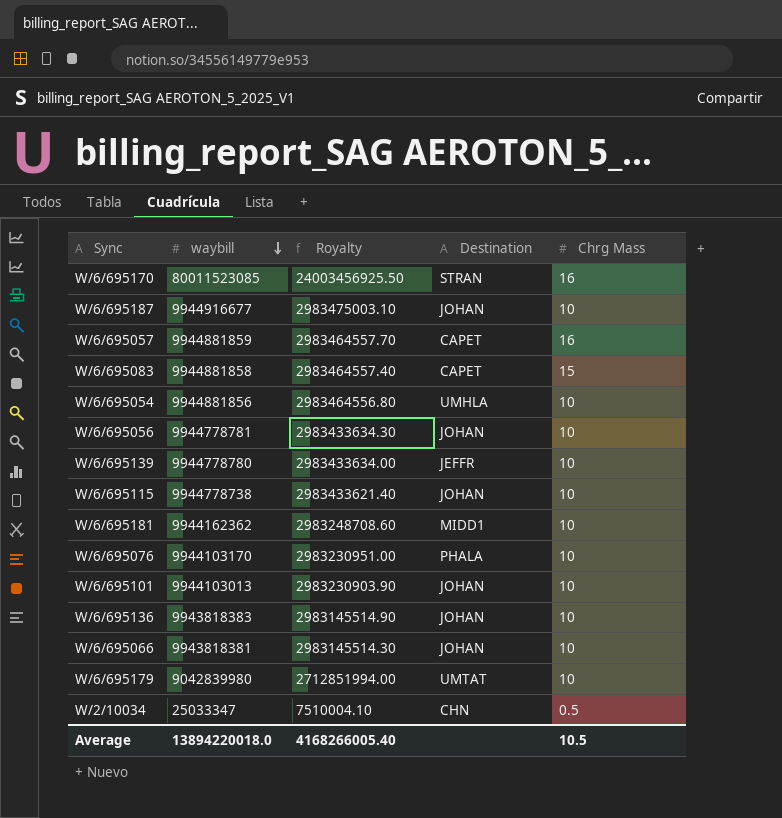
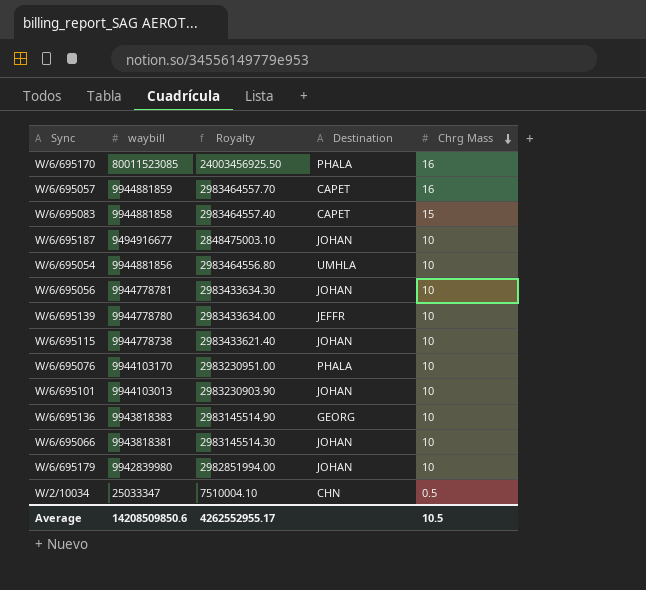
row order: waybill descending -> Chrg Mass descending
row W/6/695181: 9944162362 | 2983248708.60 | MIDD1 | 10 -> none
W/6/695170 | Destination: STRAN -> PHALA
W/6/695187 | waybill: 9944916677 -> 9494916677
W/6/695187 | Royalty: 2983475003.10 -> 2848475003.10
W/6/695136 | Destination: JOHAN -> GEORG
W/6/695179 | waybill: 9042839980 -> 9942839980
W/6/695179 | Royalty: 2712851994.00 -> 2982851994.00
W/6/695179 | Destination: UMTAT -> JOHAN
Average | waybill: 13894220018.0 -> 14208509850.6
Average | Royalty: 4168266005.40 -> 4262552955.17

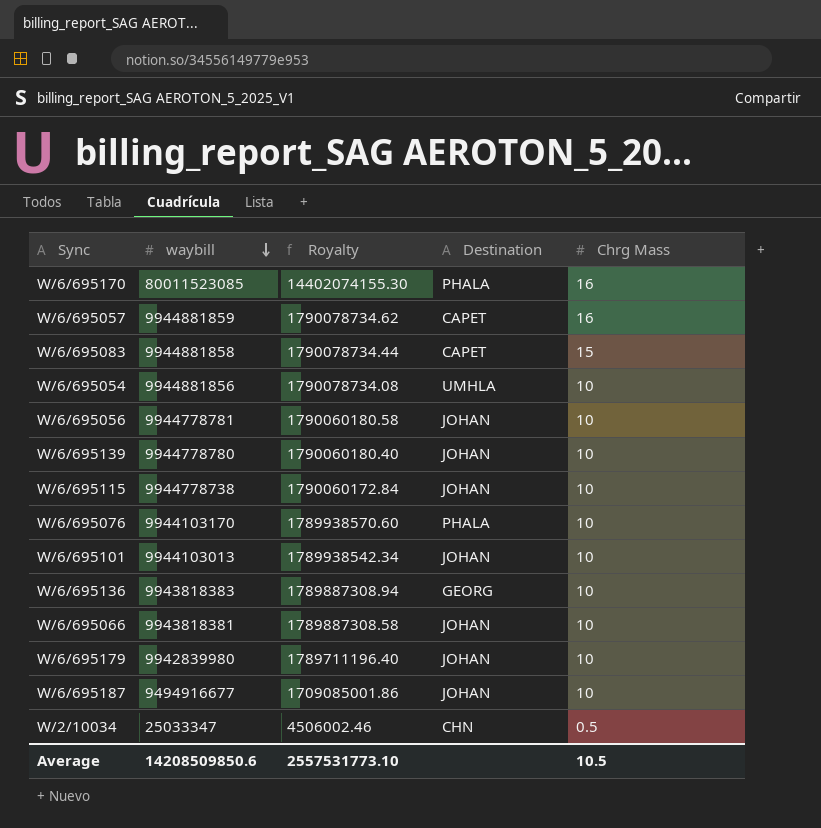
row order: Chrg Mass descending -> waybill descending
column Royalty | formula: [waybill] * 0.3 -> [waybill] * 0.18
W/6/695139 | Destination: JEFFR -> JOHAN
Average | Royalty: 4262552955.17 -> 2557531773.10

